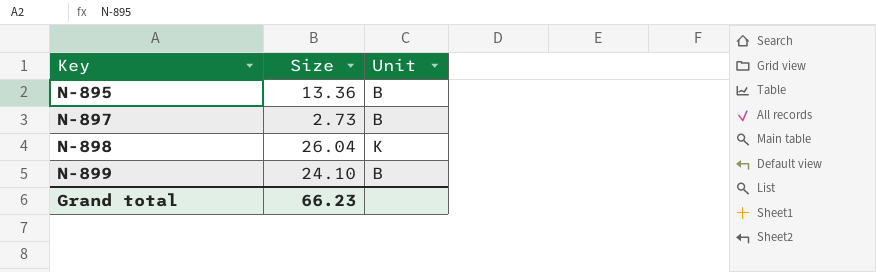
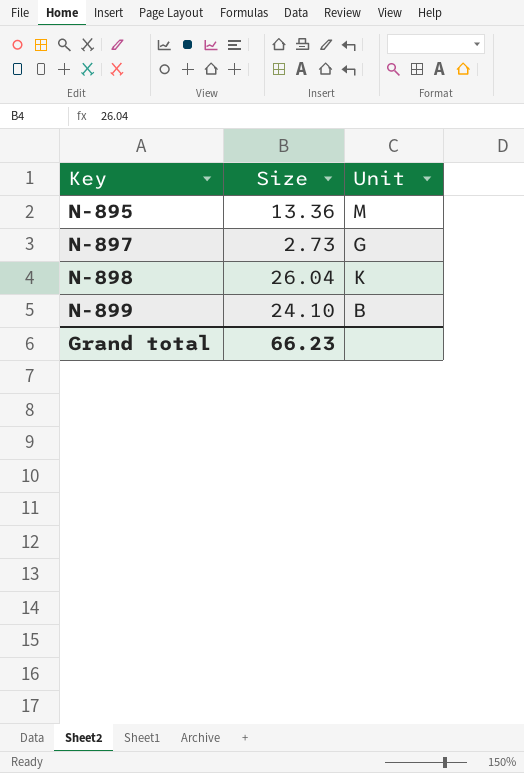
N-895 | Unit: B -> M
N-897 | Unit: B -> G

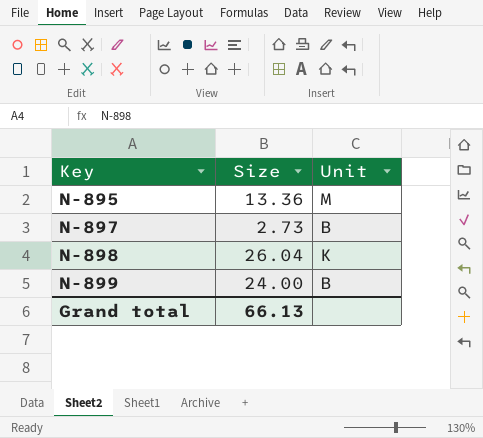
N-897 | Unit: G -> B
N-899 | Size: 24.10 -> 24.00
Grand total | Size: 66.23 -> 66.13

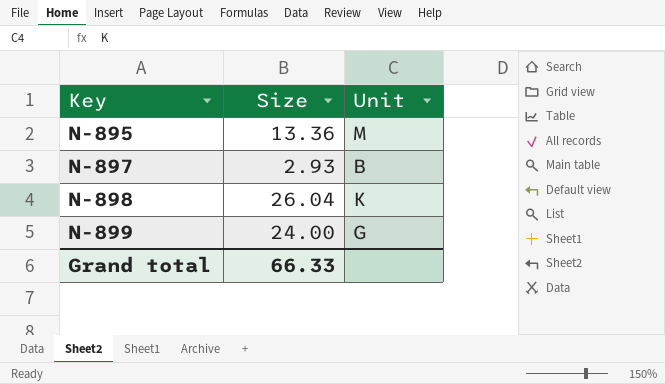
N-897 | Size: 2.73 -> 2.93
N-899 | Unit: B -> G
Grand total | Size: 66.13 -> 66.33

